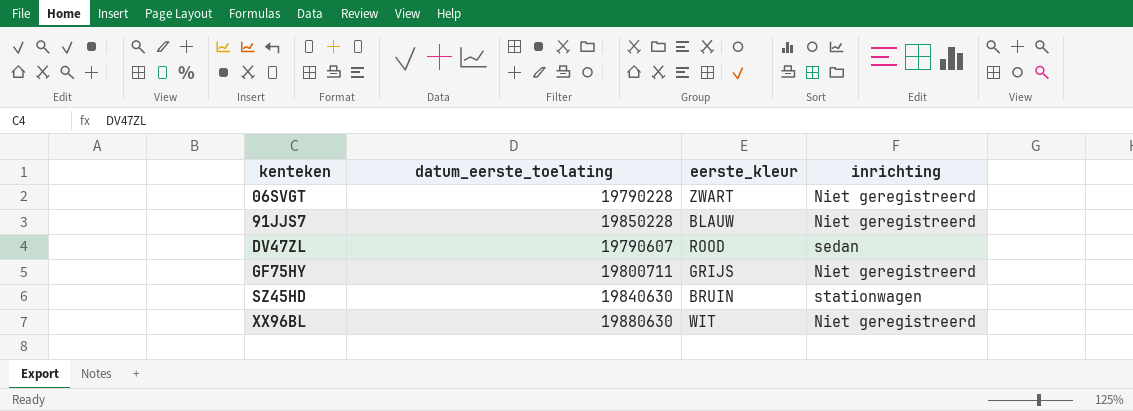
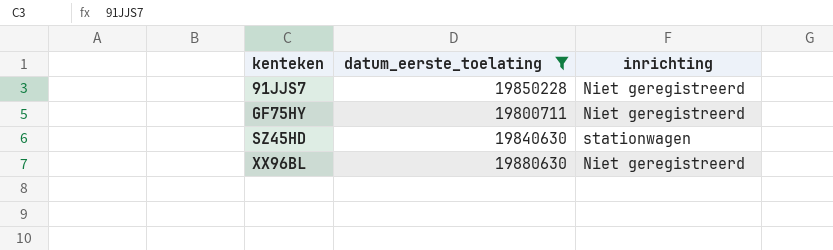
filter: none -> datum_eerste_toelating >= 19800711
column eerste_kleur | position: 3 -> none

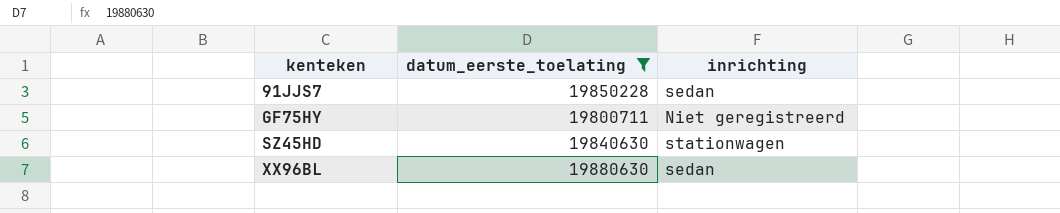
91JJS7 | inrichting: Niet geregistreerd -> sedan
XX96BL | inrichting: Niet geregistreerd -> sedan

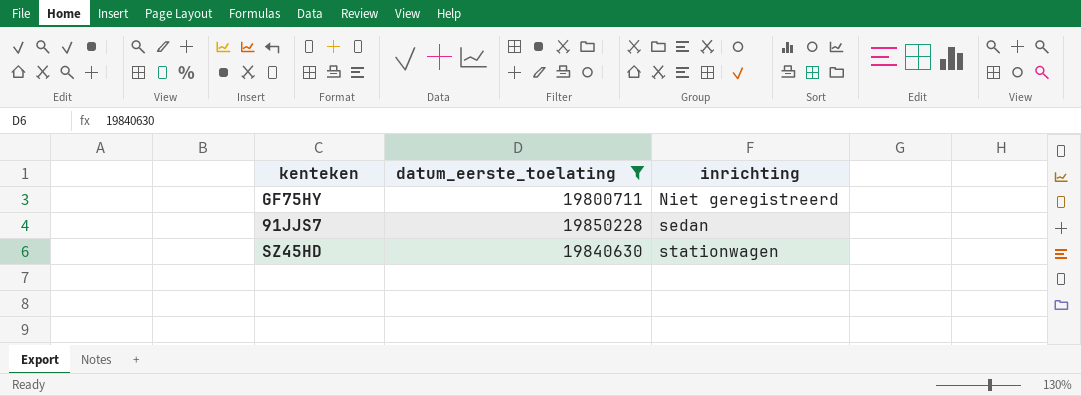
row order: kenteken ascending -> inrichting ascending
row XX96BL: 19880630 | sedan -> none

